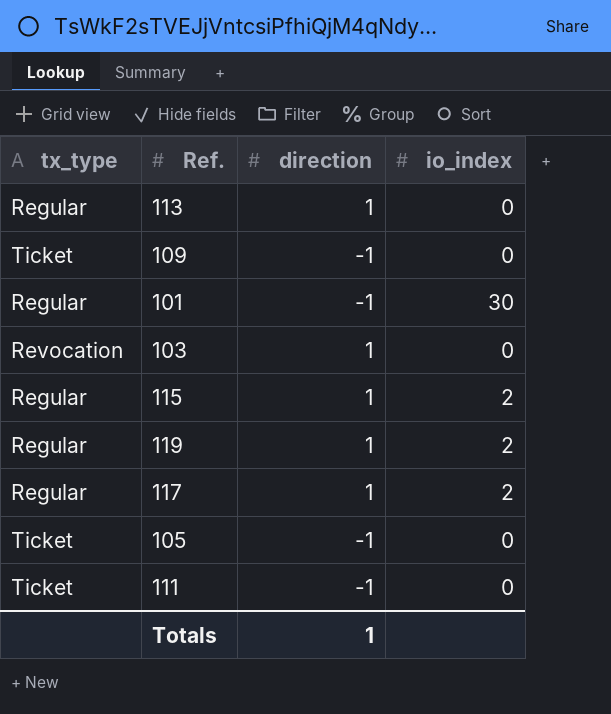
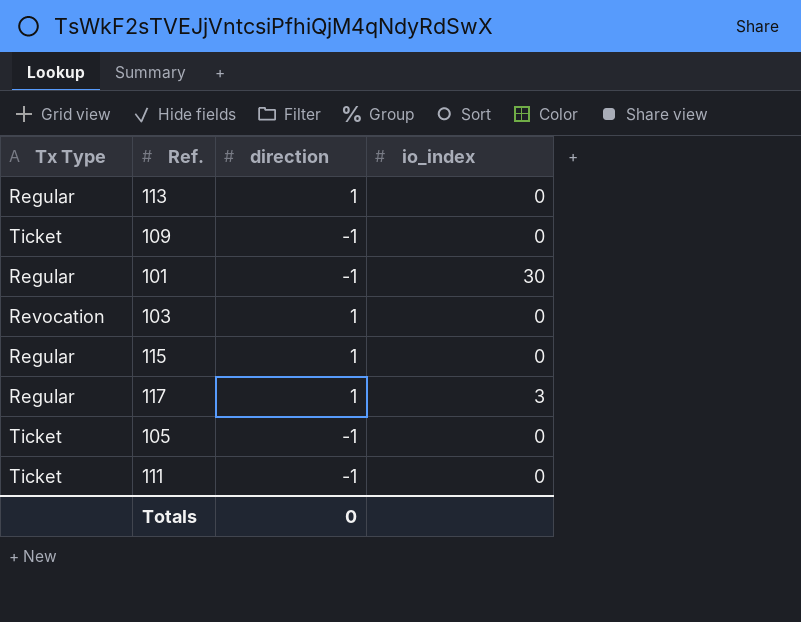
column name: tx_type -> Tx Type
row 119: Regular | 1 | 2 -> none
115 | io_index: 2 -> 0
117 | io_index: 2 -> 3
Totals | direction: 1 -> 0

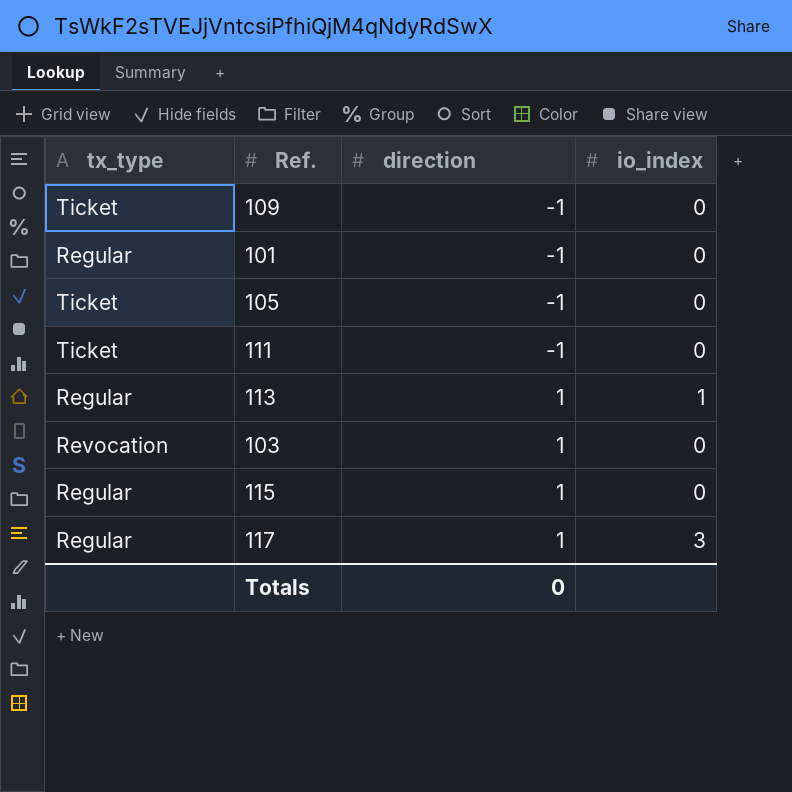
row order: none -> direction ascending
column name: Tx Type -> tx_type
101 | io_index: 30 -> 0
113 | io_index: 0 -> 1

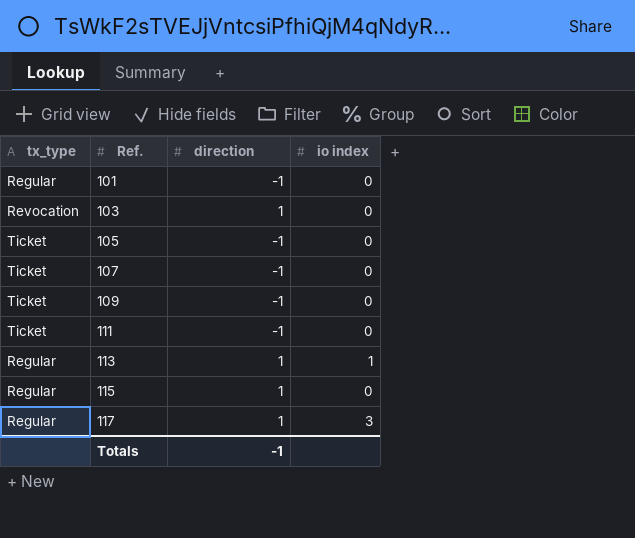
row order: direction ascending -> Ref. ascending
column name: io_index -> io index
row 107: none -> Ticket | -1 | 0
Totals | direction: 0 -> -1

